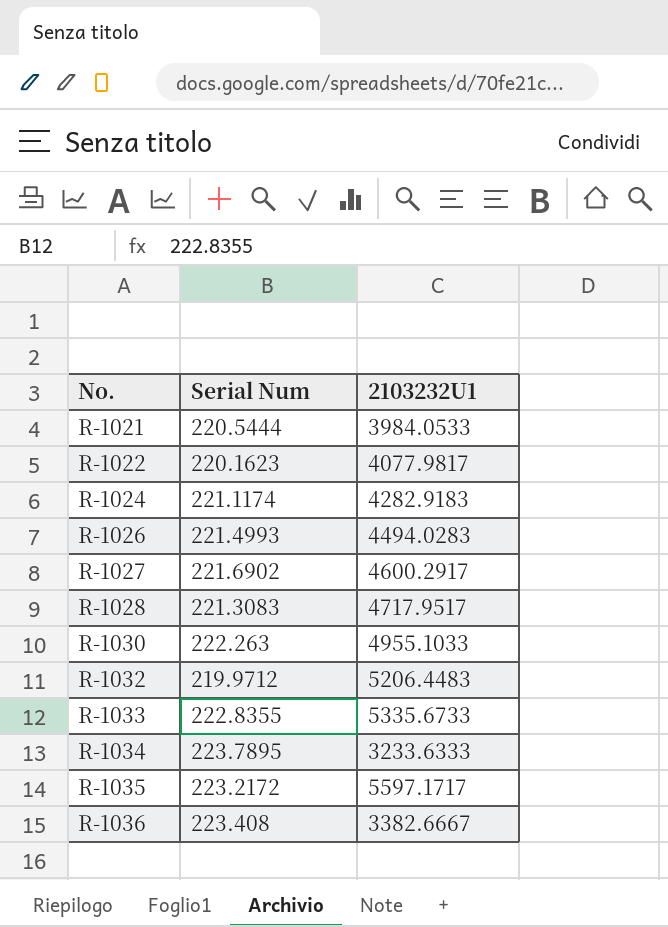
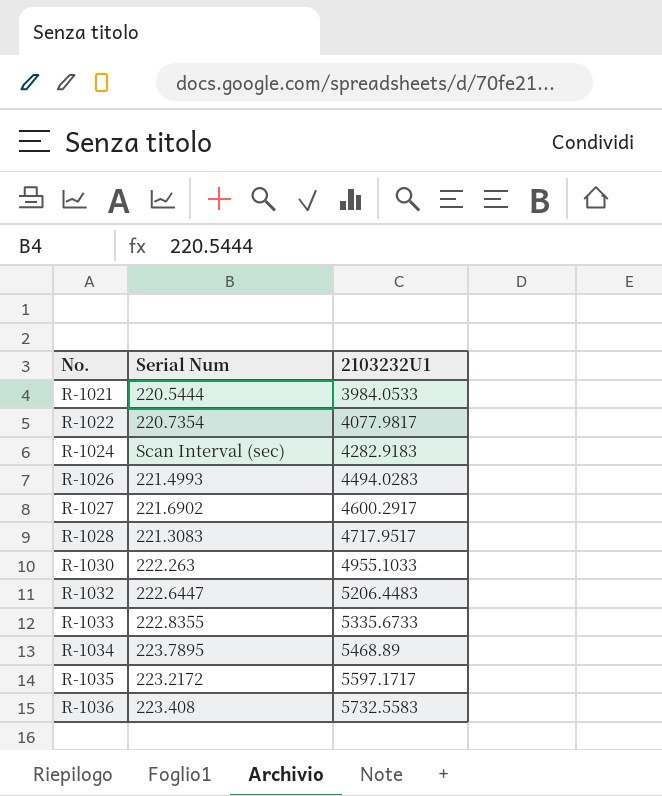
R-1022 | Serial Num: 220.1623 -> 220.7354
R-1024 | Serial Num: 221.1174 -> Scan Interval (sec)
R-1032 | Serial Num: 219.9712 -> 222.6447
R-1034 | 2103232U1: 3233.6333 -> 5468.89
R-1036 | 2103232U1: 3382.6667 -> 5732.5583

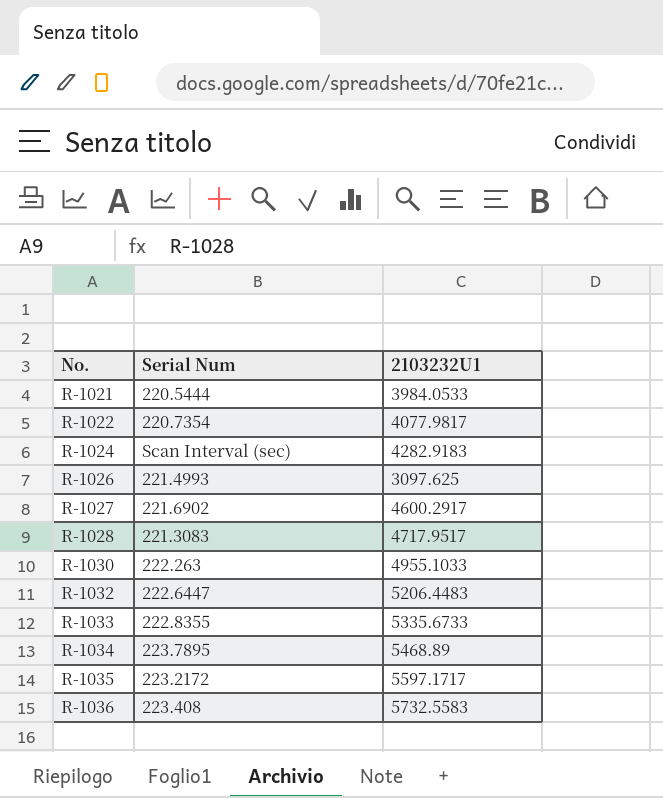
R-1026 | 2103232U1: 4494.0283 -> 3097.625

